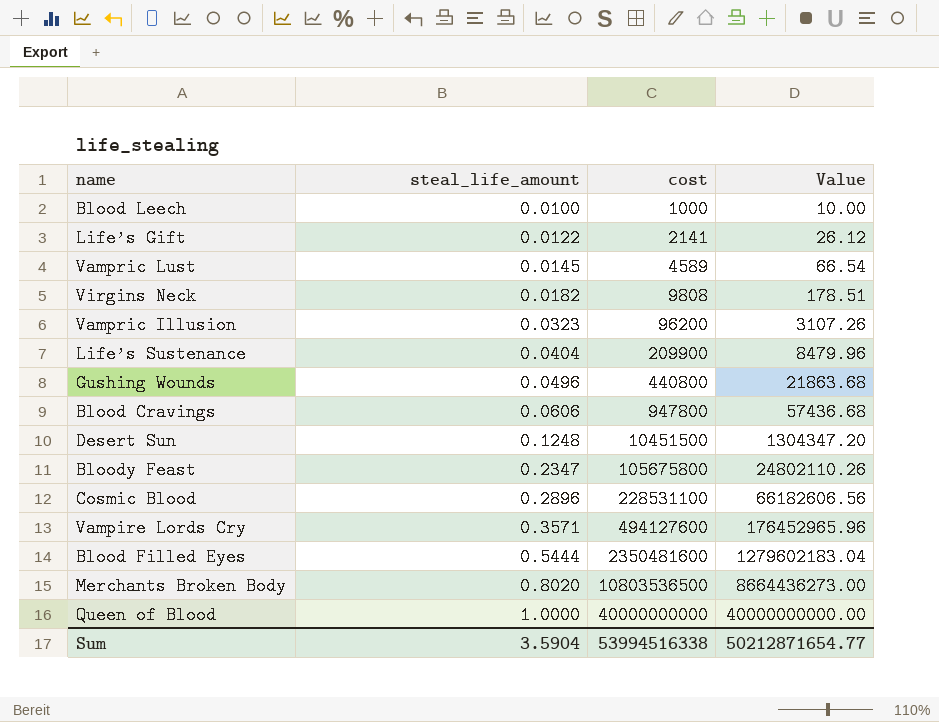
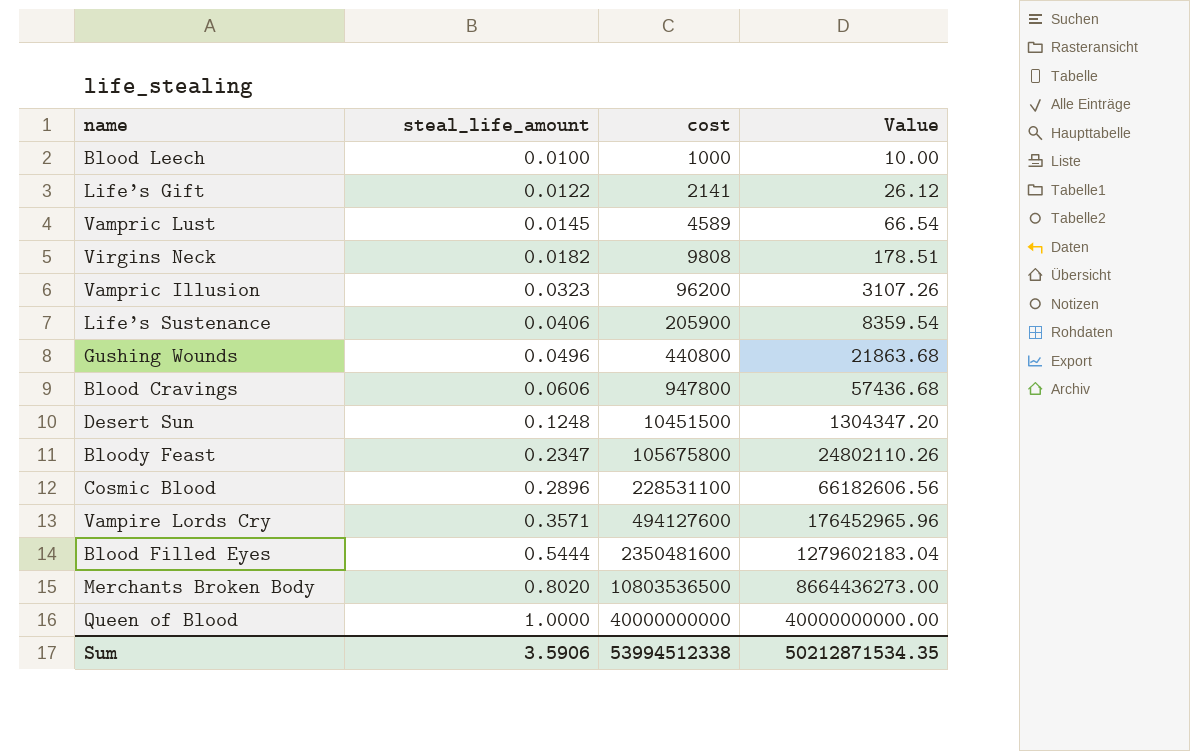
Life’s Sustenance | steal_life_amount: 0.0404 -> 0.0406
Life’s Sustenance | cost: 209900 -> 205900
Life’s Sustenance | Value: 8479.96 -> 8359.54
Sum | steal_life_amount: 3.5904 -> 3.5906
Sum | cost: 53994516338 -> 53994512338
Sum | Value: 50212871654.77 -> 50212871534.35

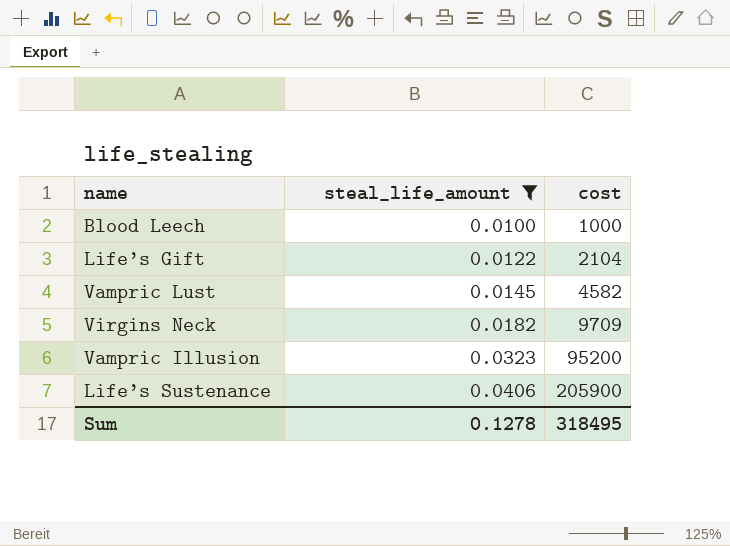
filter: none -> steal_life_amount <= 0.0406
column Value | formula: [steal_life_amount] * [cost] -> none
Life’s Gift | cost: 2141 -> 2104
Vampric Lust | cost: 4589 -> 4582
Virgins Neck | cost: 9808 -> 9709
Vampric Illusion | cost: 96200 -> 95200
Sum | steal_life_amount: 3.5906 -> 0.1278
Sum | cost: 53994512338 -> 318495

